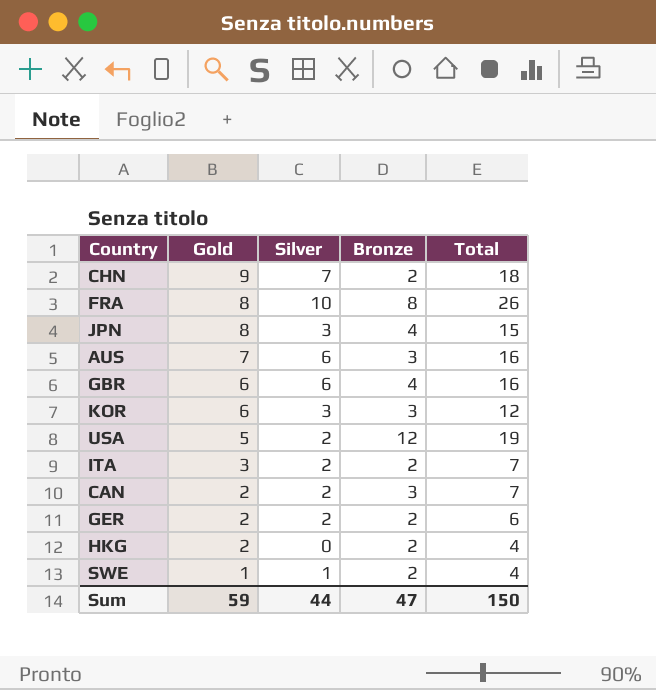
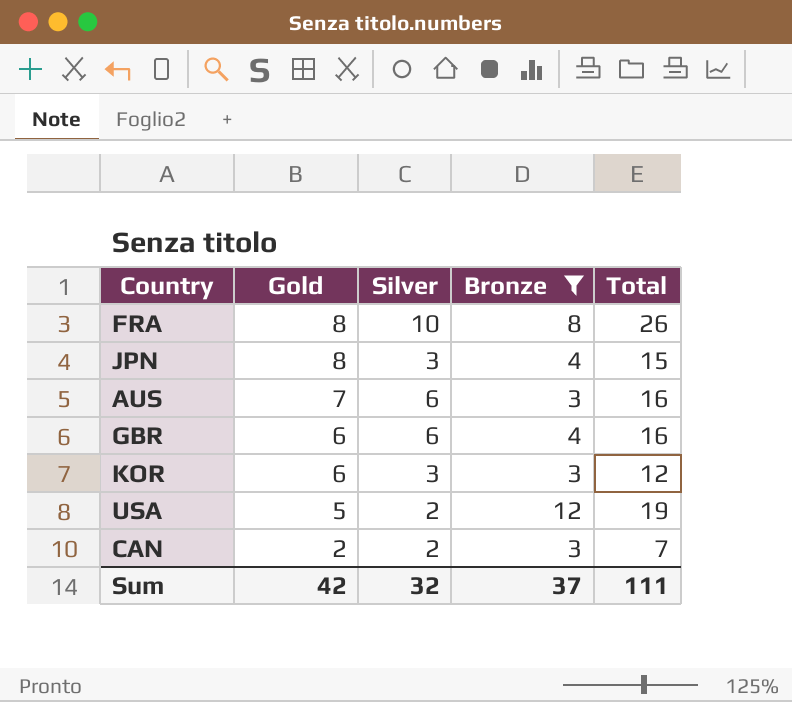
filter: none -> Bronze != 2
Sum | Gold: 59 -> 42
Sum | Silver: 44 -> 32
Sum | Bronze: 47 -> 37
Sum | Total: 150 -> 111

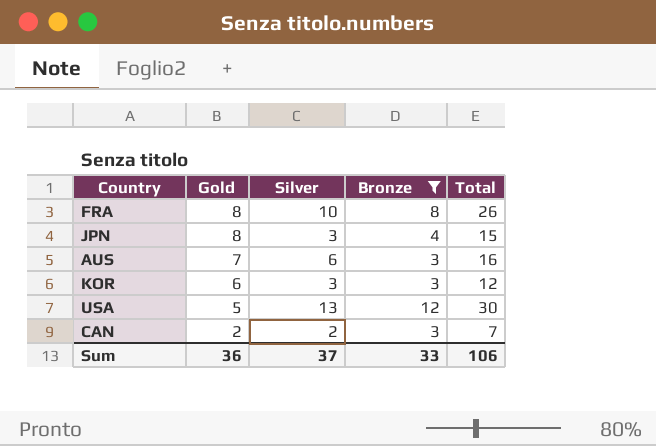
row GBR: 6 | 6 | 4 | 16 -> none
USA | Silver: 2 -> 13
USA | Total: 19 -> 30
Sum | Gold: 42 -> 36
Sum | Silver: 32 -> 37
Sum | Bronze: 37 -> 33
Sum | Total: 111 -> 106

